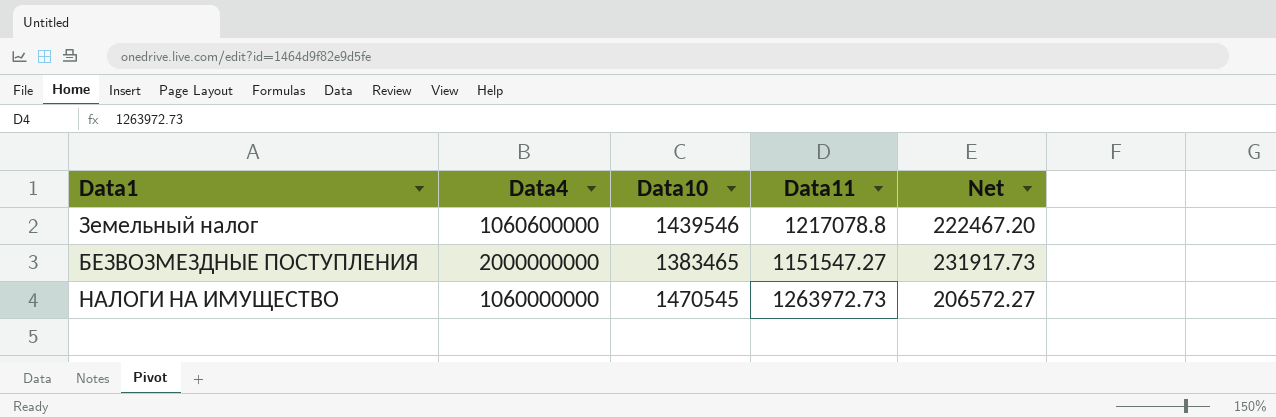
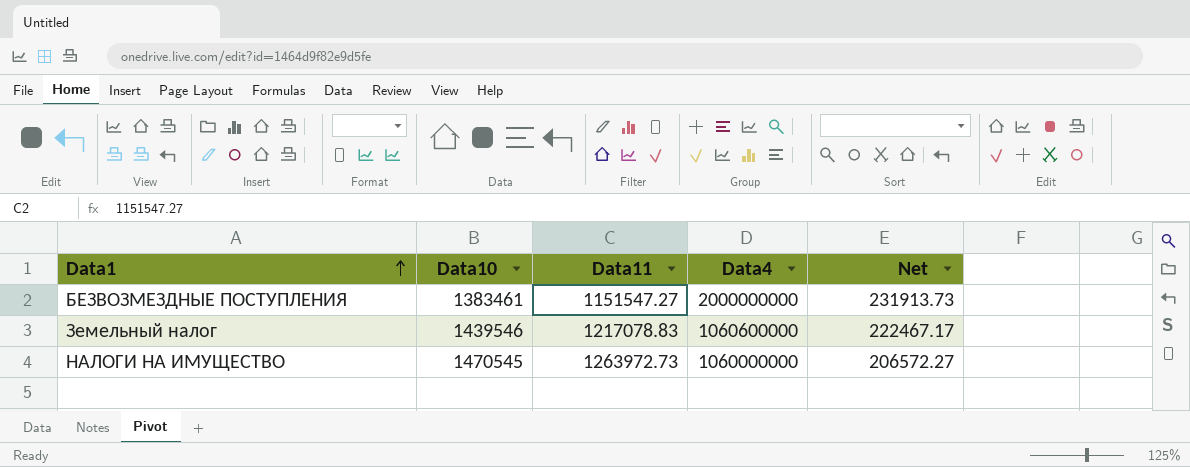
row order: none -> Data1 ascending
column Data4 | position: 2 -> 4
БЕЗВОЗМЕЗДНЫЕ ПОСТУПЛЕНИЯ | Data10: 1383465 -> 1383461
БЕЗВОЗМЕЗДНЫЕ ПОСТУПЛЕНИЯ | Net: 231917.73 -> 231913.73
Земельный налог | Data11: 1217078.8 -> 1217078.83
Земельный налог | Net: 222467.20 -> 222467.17

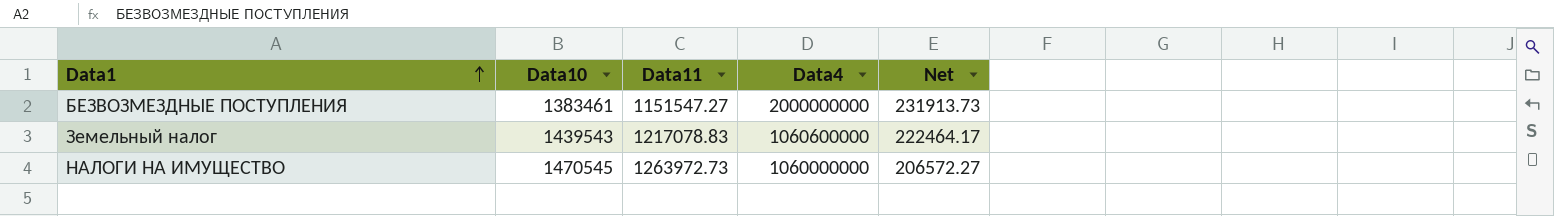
Земельный налог | Data10: 1439546 -> 1439543
Земельный налог | Net: 222467.17 -> 222464.17

